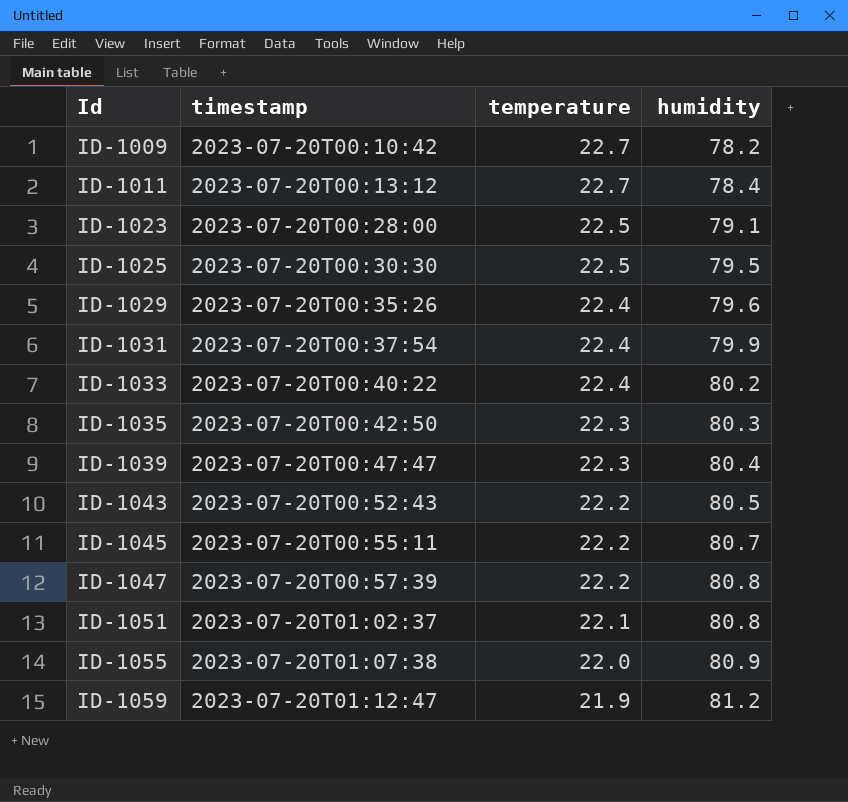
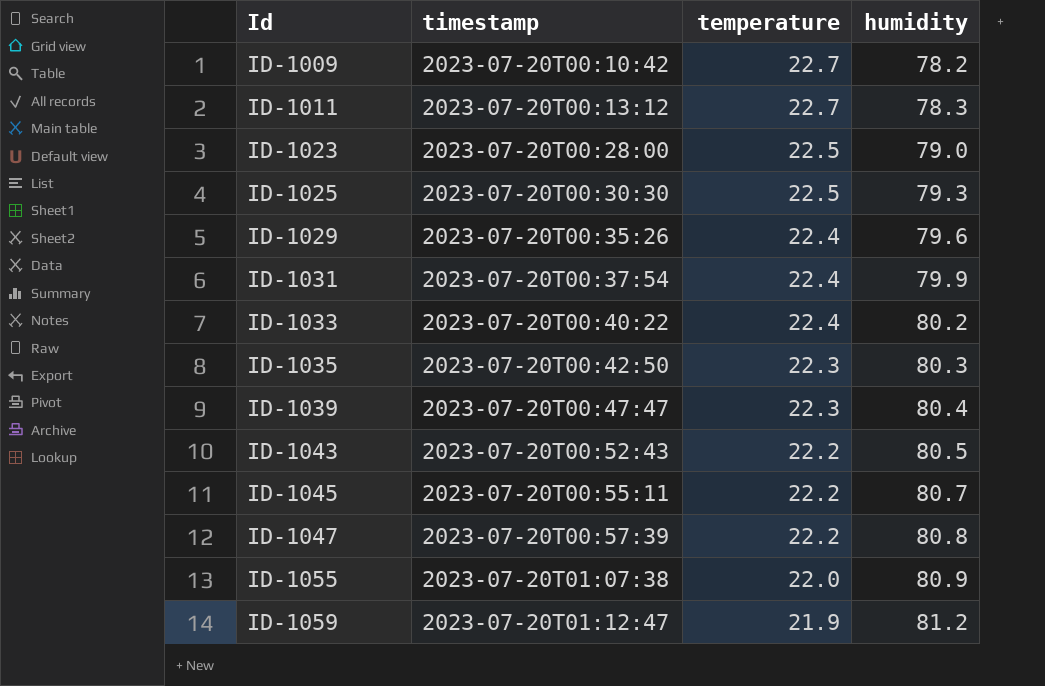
row ID-1051: 2023-07-20T01:02:37 | 22.1 | 80.8 -> none
ID-1011 | humidity: 78.4 -> 78.3
ID-1023 | humidity: 79.1 -> 79.0
ID-1025 | humidity: 79.5 -> 79.3

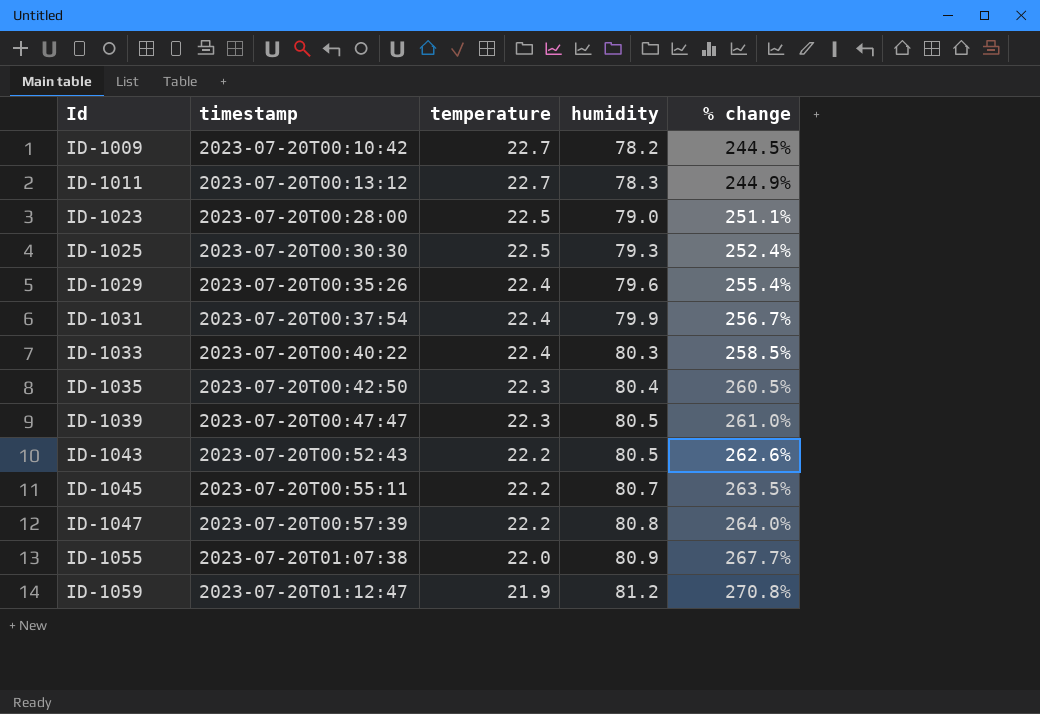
column % change | formula: none -> ([humidity] - [temperature]) / [temperature]
ID-1033 | humidity: 80.2 -> 80.3
ID-1035 | humidity: 80.3 -> 80.4
ID-1039 | humidity: 80.4 -> 80.5

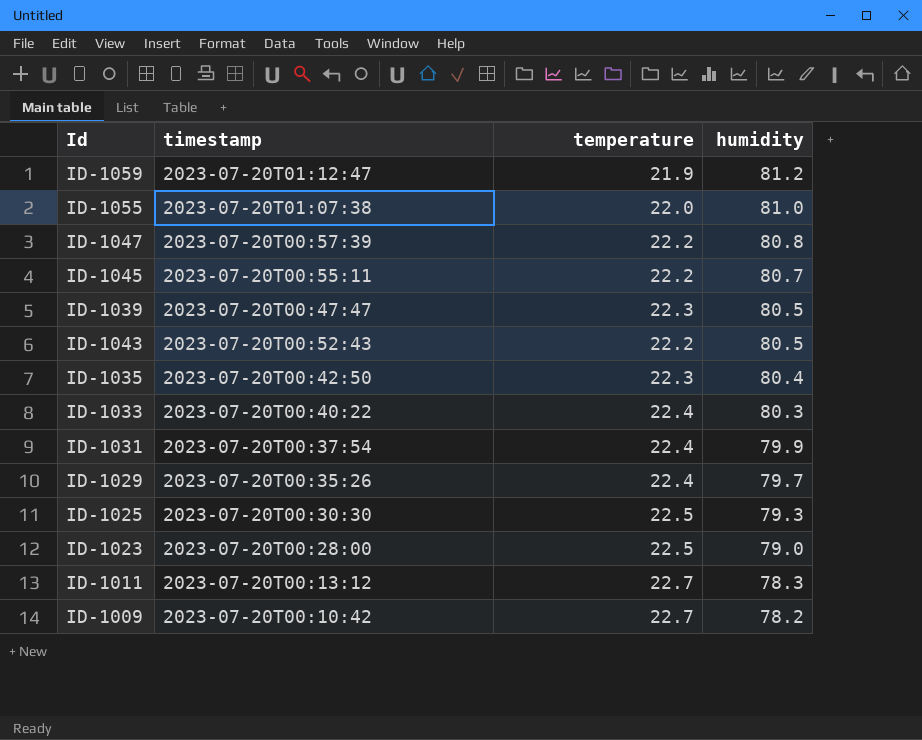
row order: Id ascending -> humidity descending
column % change | formula: ([humidity] - [temperature]) / [temperature] -> none
ID-1055 | humidity: 80.9 -> 81.0
ID-1029 | humidity: 79.6 -> 79.7

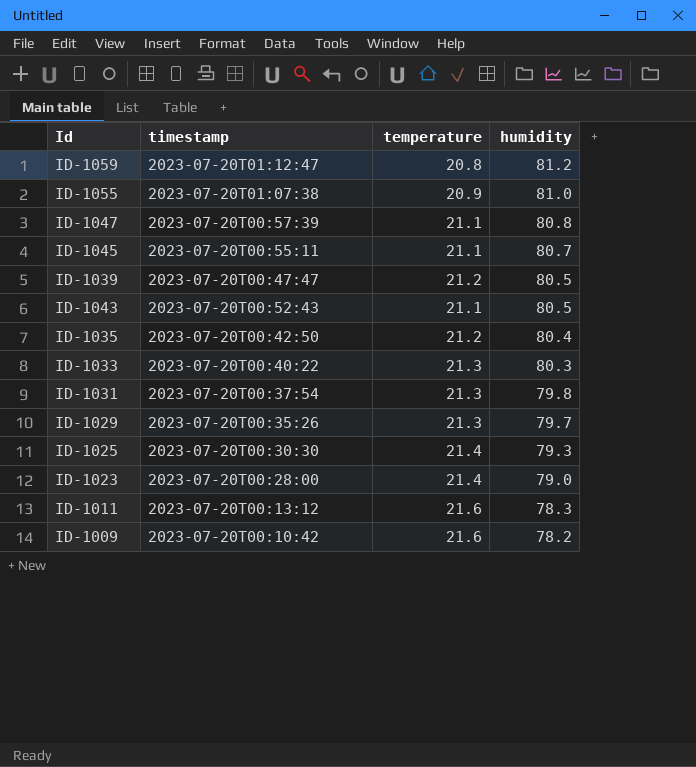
ID-1059 | temperature: 21.9 -> 20.8
ID-1055 | temperature: 22.0 -> 20.9
ID-1047 | temperature: 22.2 -> 21.1
ID-1045 | temperature: 22.2 -> 21.1
ID-1039 | temperature: 22.3 -> 21.2
ID-1043 | temperature: 22.2 -> 21.1
ID-1035 | temperature: 22.3 -> 21.2
ID-1033 | temperature: 22.4 -> 21.3
ID-1031 | temperature: 22.4 -> 21.3
ID-1031 | humidity: 79.9 -> 79.8
ID-1029 | temperature: 22.4 -> 21.3
ID-1025 | temperature: 22.5 -> 21.4
ID-1023 | temperature: 22.5 -> 21.4
ID-1011 | temperature: 22.7 -> 21.6
ID-1009 | temperature: 22.7 -> 21.6

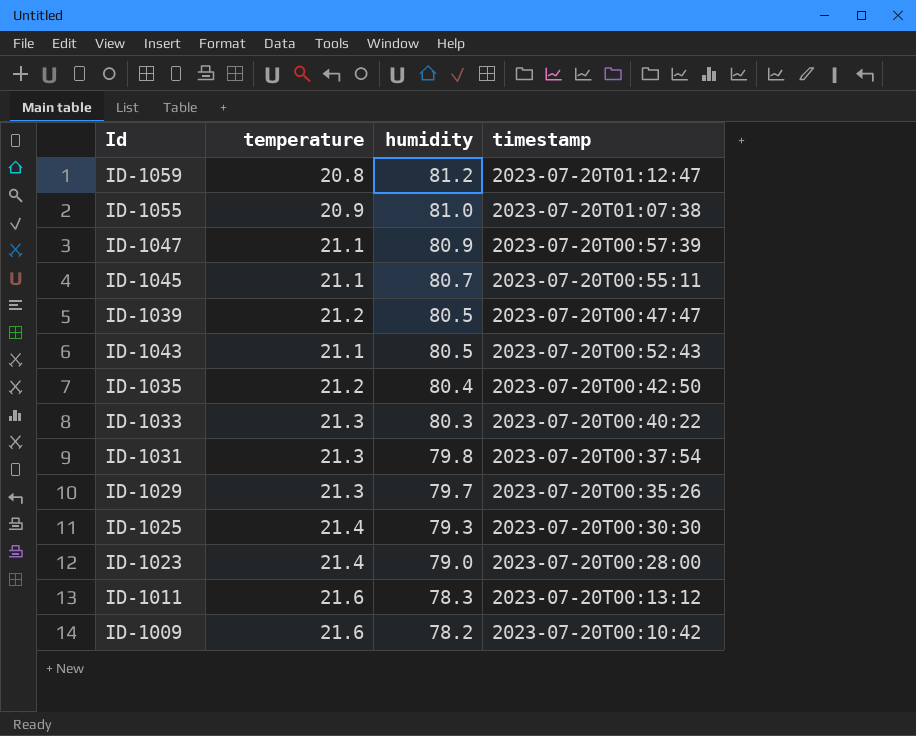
column timestamp | position: 2 -> 4
ID-1047 | humidity: 80.8 -> 80.9

